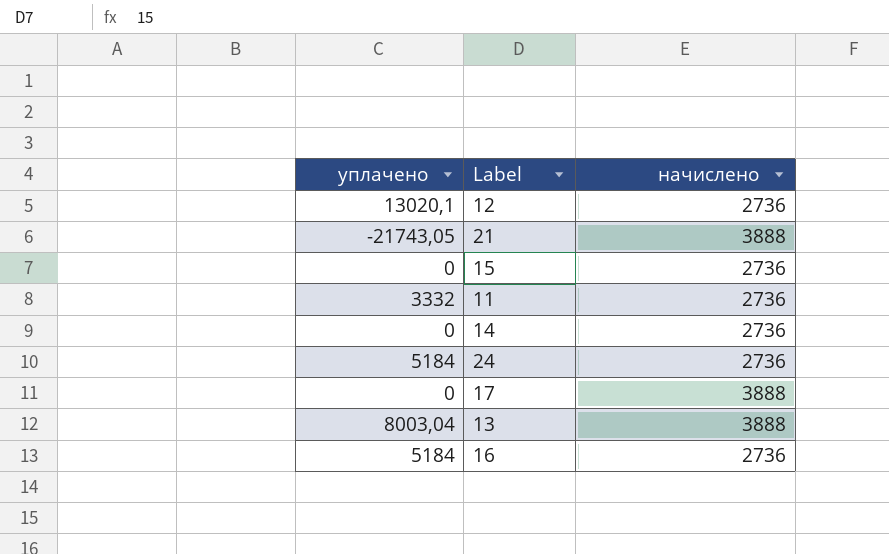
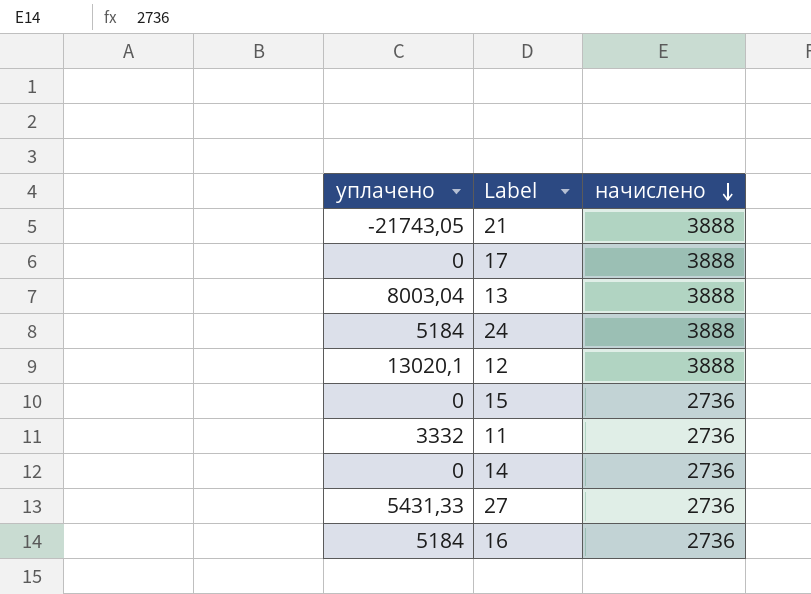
row order: none -> начислено descending
24 | начислено: 2736 -> 3888
12 | начислено: 2736 -> 3888
row 27: none -> 5431,33 | 2736

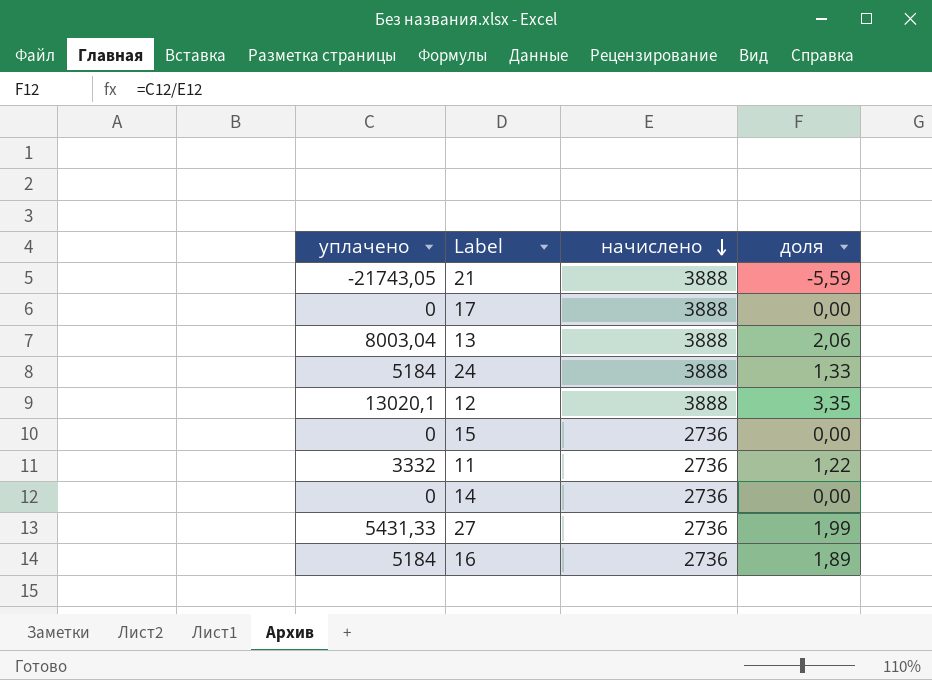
column доля | formula: none -> [уплачено] / [начислено]

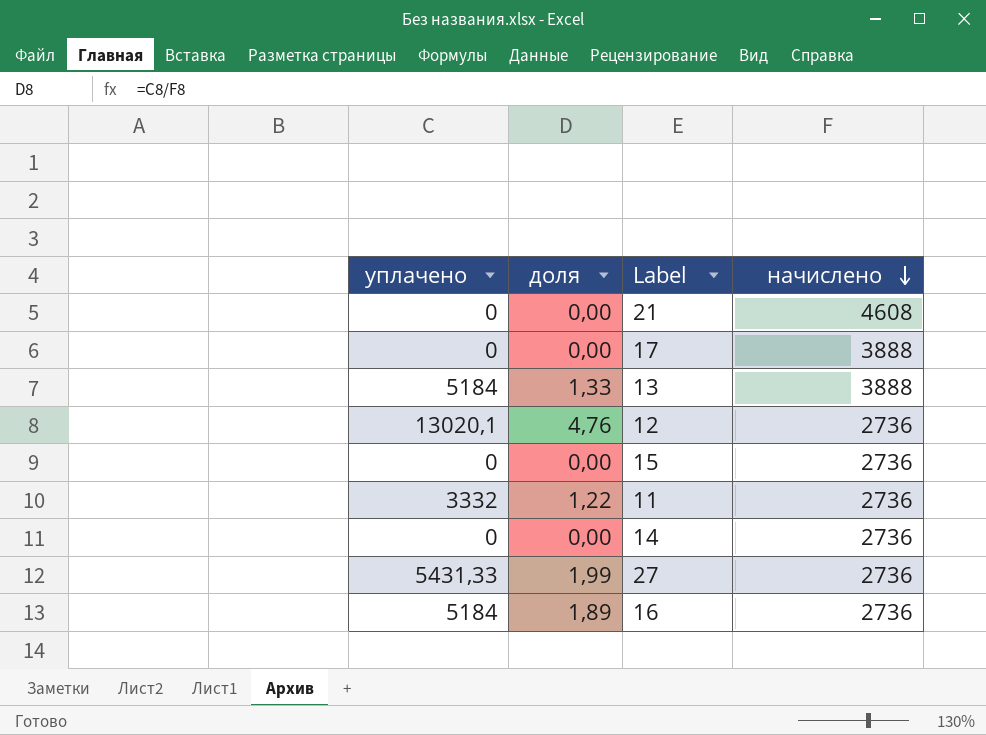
column доля | position: 4 -> 2
row 24: 5184 | 3888 | 1,33 -> none
21 | уплачено: -21743,05 -> 0
21 | доля: -5,59 -> 0,00
21 | начислено: 3888 -> 4608
13 | уплачено: 8003,04 -> 5184
13 | доля: 2,06 -> 1,33
12 | доля: 3,35 -> 4,76
12 | начислено: 3888 -> 2736

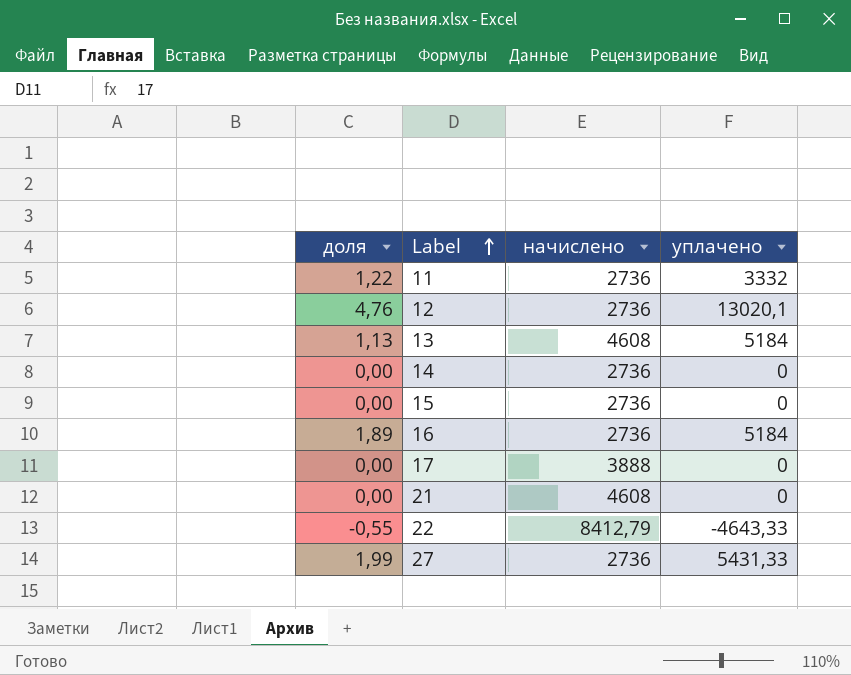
row order: начислено descending -> Label ascending
column уплачено | position: 1 -> 4
13 | доля: 1,33 -> 1,13
13 | начислено: 3888 -> 4608
row 22: none -> -0,55 | 8412,79 | -4643,33

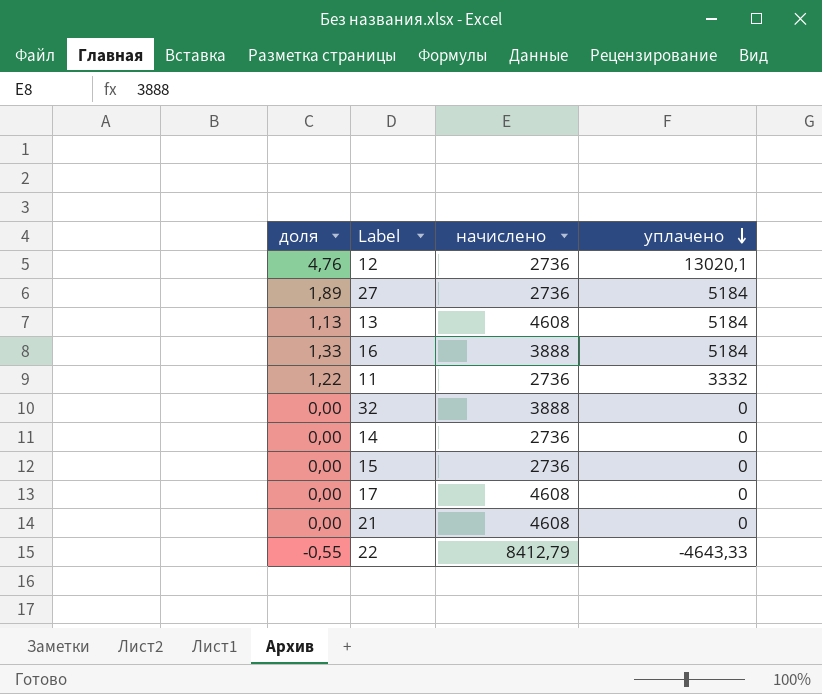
row order: Label ascending -> уплачено descending
27 | доля: 1,99 -> 1,89
27 | уплачено: 5431,33 -> 5184
16 | доля: 1,89 -> 1,33
16 | начислено: 2736 -> 3888
row 32: none -> 0,00 | 3888 | 0
17 | начислено: 3888 -> 4608

